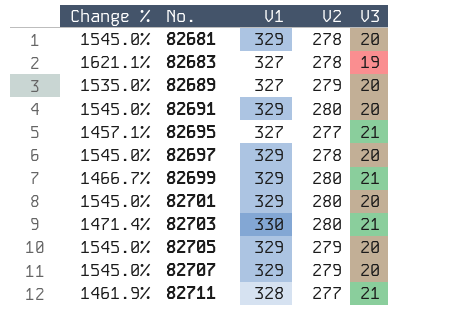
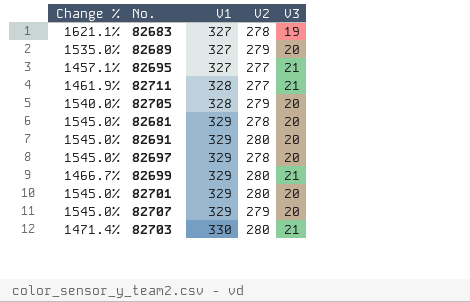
row order: No. ascending -> V1 ascending
82705 | Change %: 1545.0% -> 1540.0%
82705 | V1: 329 -> 328

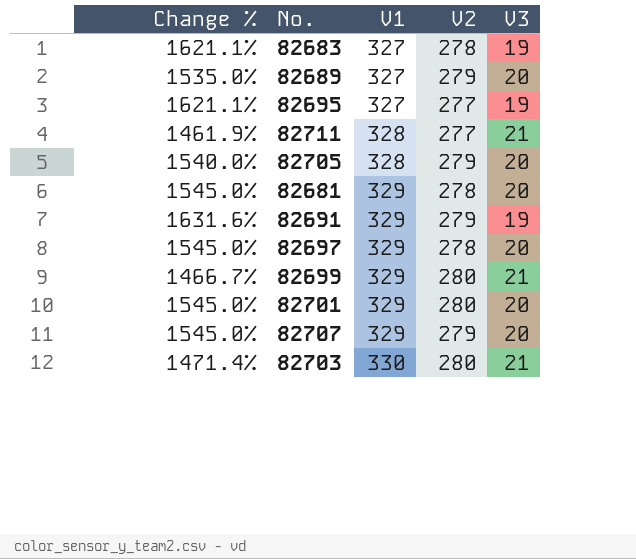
82695 | Change %: 1457.1% -> 1621.1%
82695 | V3: 21 -> 19
82691 | Change %: 1545.0% -> 1631.6%
82691 | V2: 280 -> 279
82691 | V3: 20 -> 19

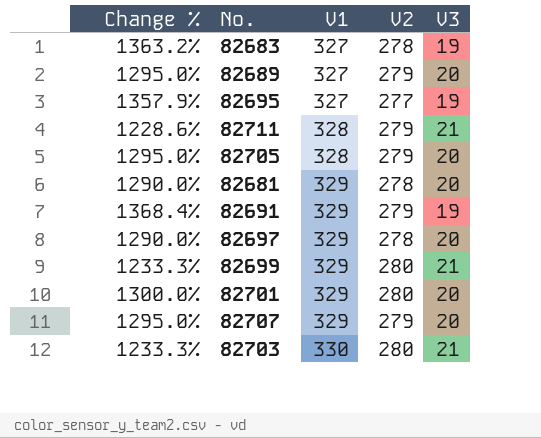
column Change % | formula: ([V1] - [V3]) / [V3] -> ([V2] - [V3]) / [V3]
82711 | V2: 277 -> 279

